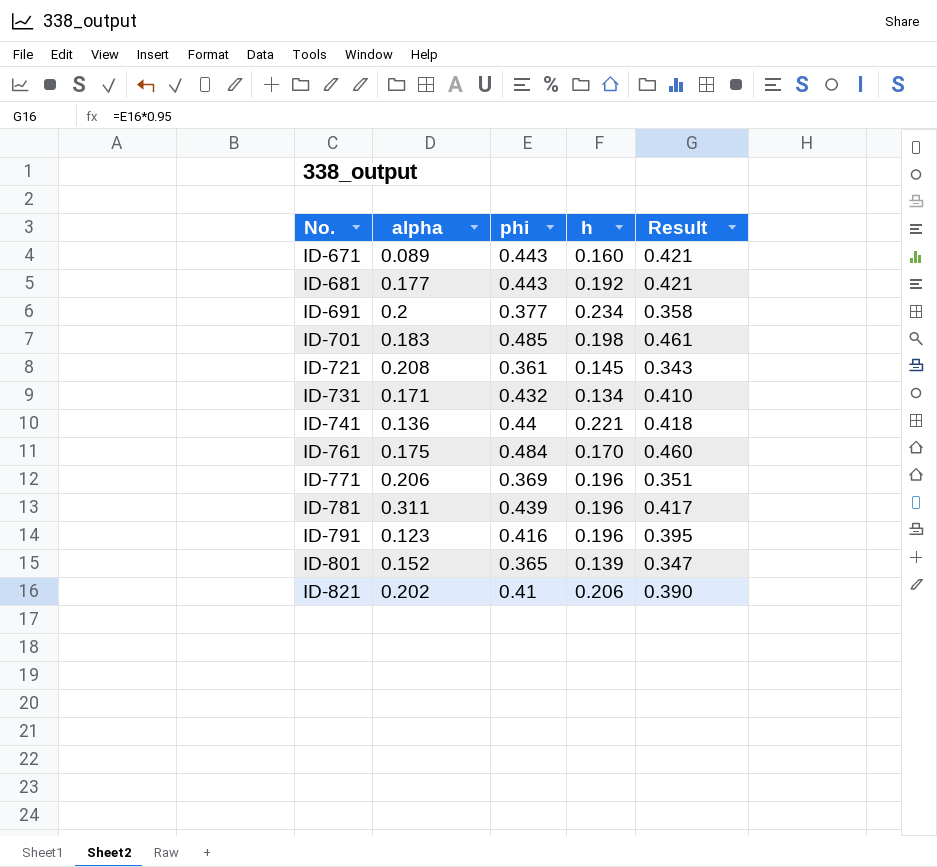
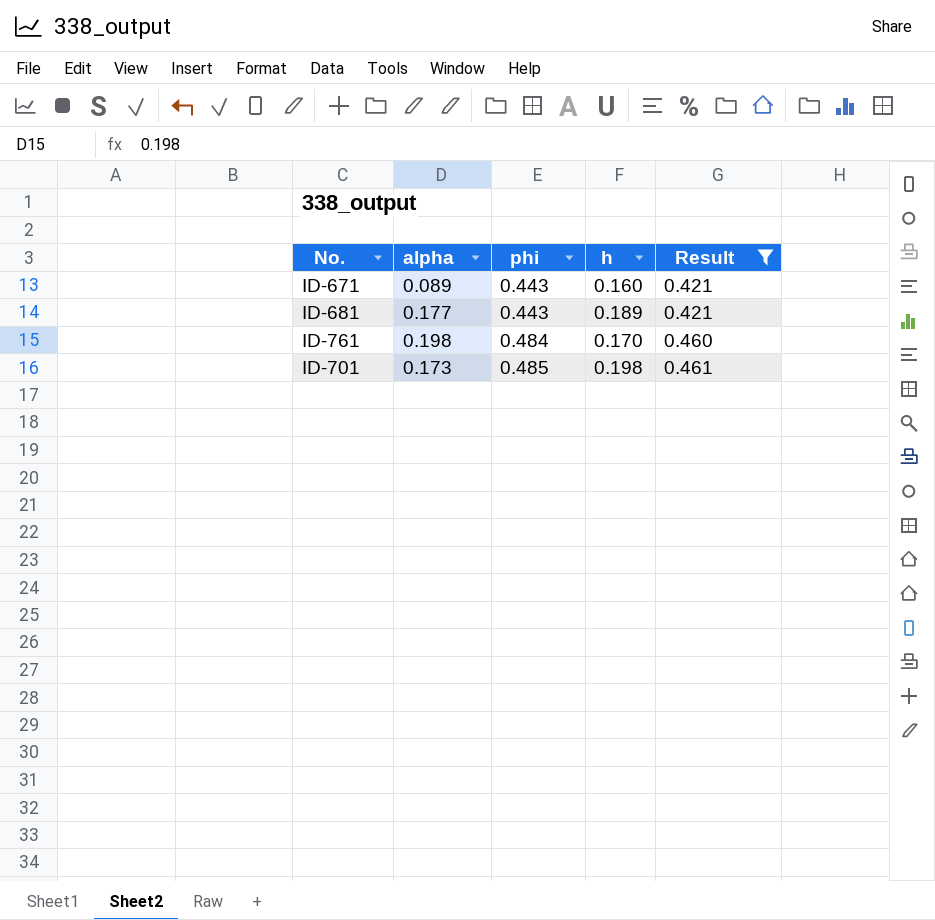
filter: none -> Result >= 0.421
row order: No. ascending -> phi ascending
ID-681 | h: 0.192 -> 0.189
ID-761 | alpha: 0.175 -> 0.198
ID-701 | alpha: 0.183 -> 0.173

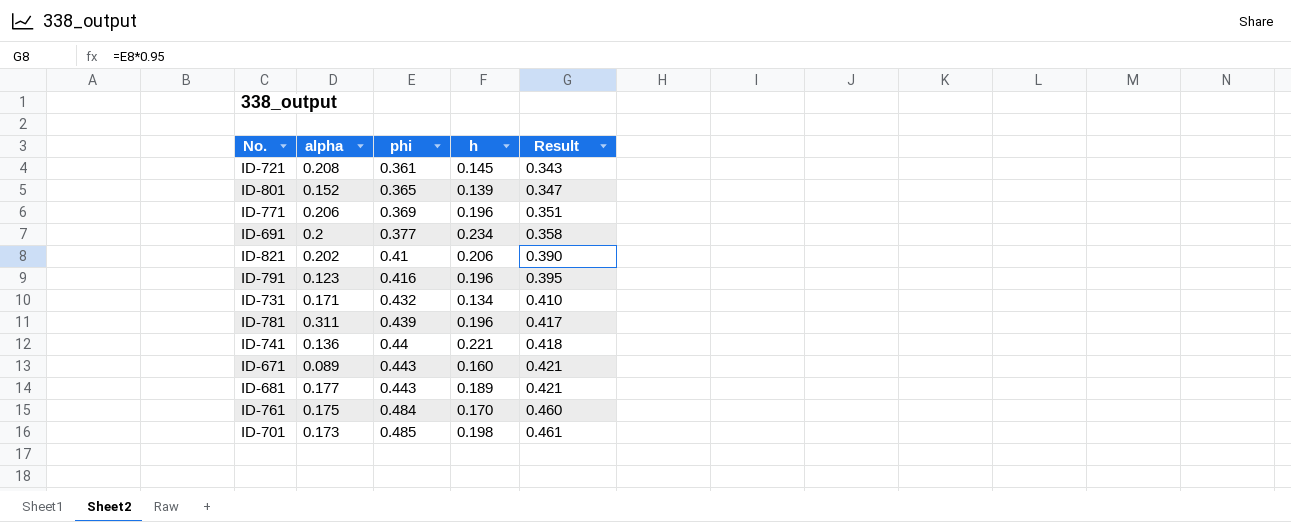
filter: Result >= 0.421 -> none
ID-761 | alpha: 0.198 -> 0.175

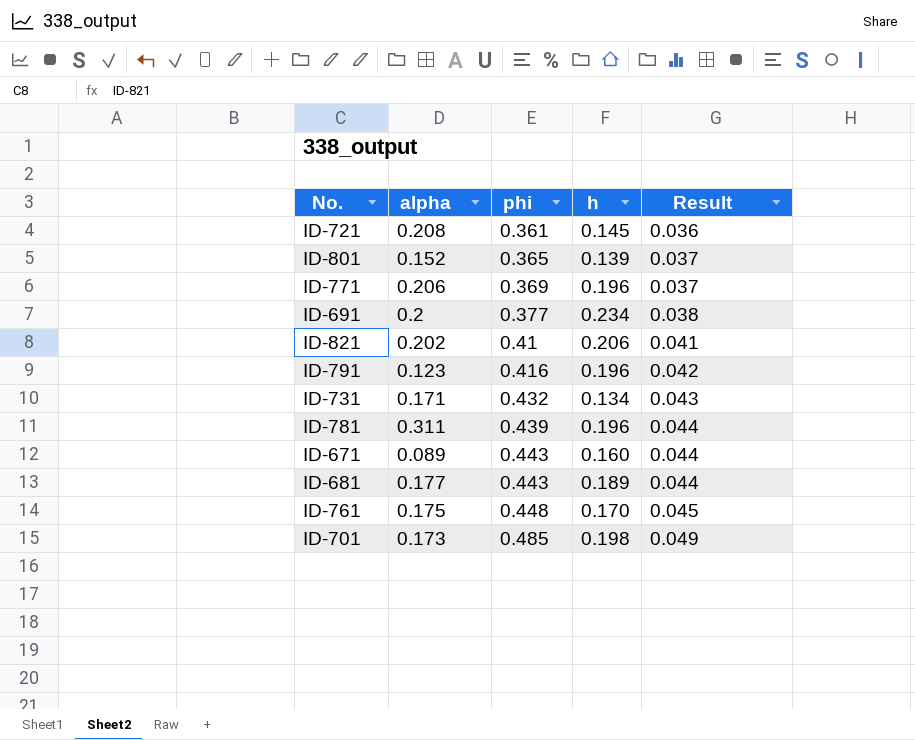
column Result | formula: [phi] * 0.95 -> [phi] * 0.1
row ID-741: 0.136 | 0.44 | 0.221 | 0.418 -> none
ID-761 | phi: 0.484 -> 0.448

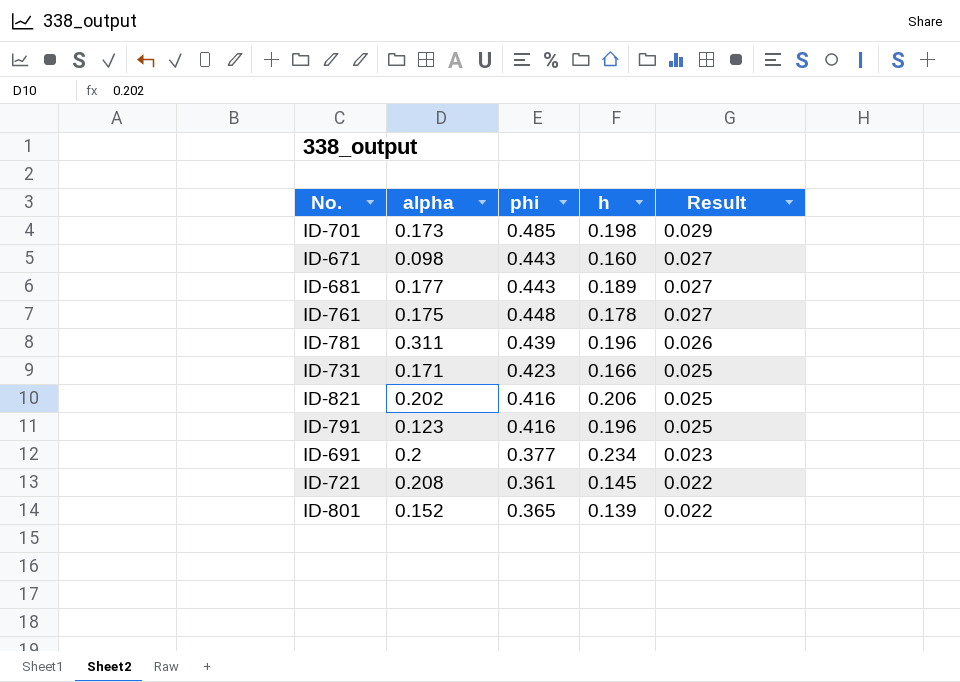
row order: phi ascending -> Result descending
column Result | formula: [phi] * 0.1 -> [phi] * 0.06
row ID-771: 0.206 | 0.369 | 0.196 | 0.037 -> none
ID-671 | alpha: 0.089 -> 0.098
ID-761 | h: 0.170 -> 0.178
ID-731 | phi: 0.432 -> 0.423
ID-731 | h: 0.134 -> 0.166
ID-821 | phi: 0.41 -> 0.416

